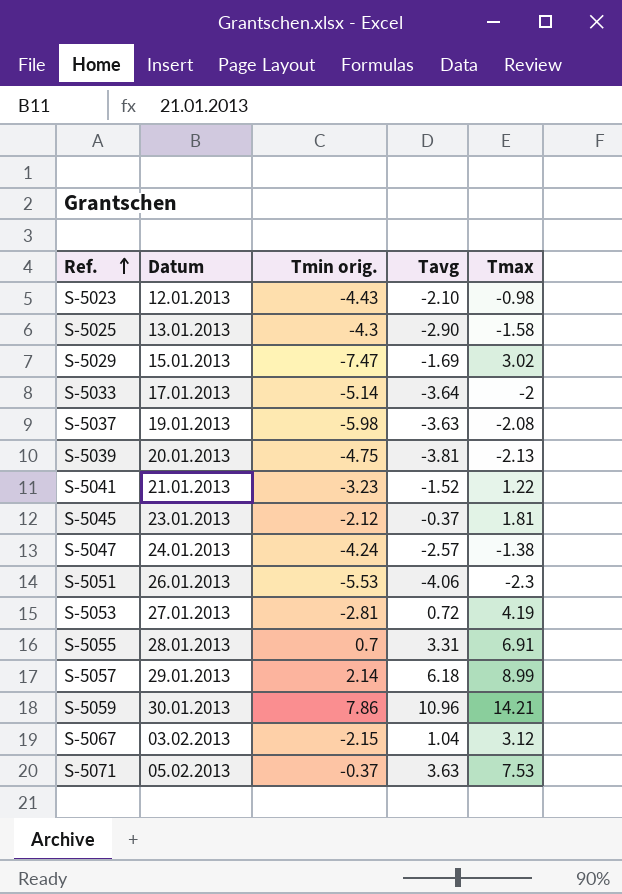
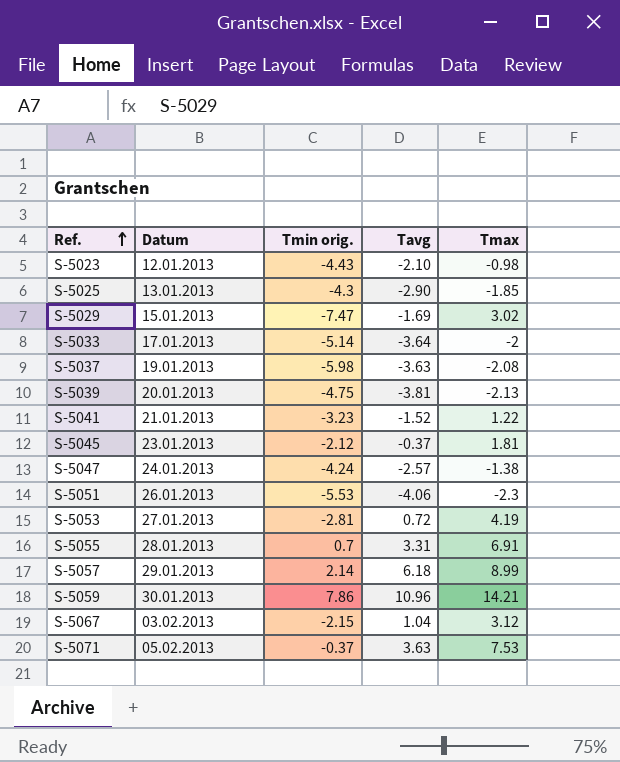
S-5025 | Tmax: -1.58 -> -1.85

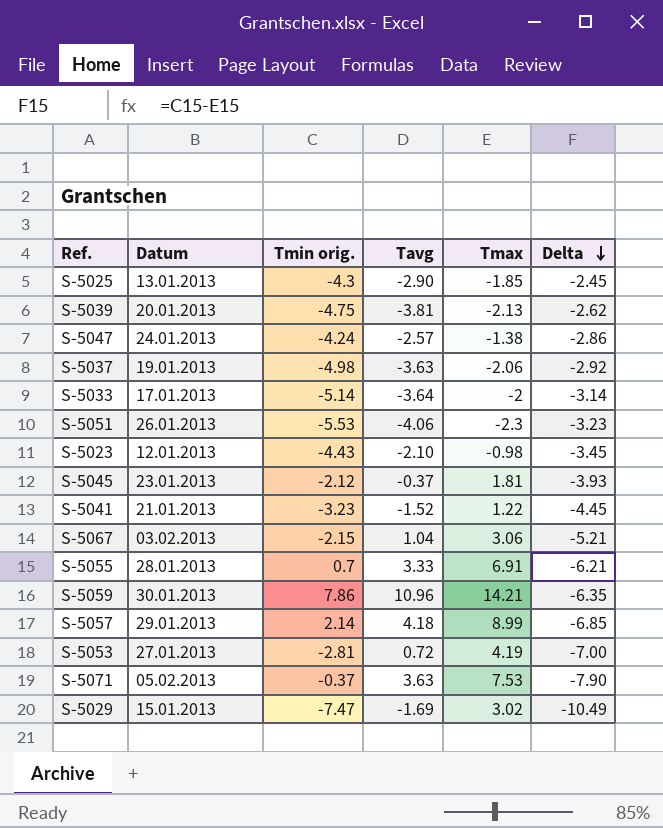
row order: Ref. ascending -> Delta descending
column Delta | formula: none -> [Tmin orig.] - [Tmax]
S-5037 | Tmin orig.: -5.98 -> -4.98
S-5037 | Tmax: -2.08 -> -2.06
S-5067 | Tmax: 3.12 -> 3.06
S-5055 | Tavg: 3.31 -> 3.33
S-5057 | Tavg: 6.18 -> 4.18

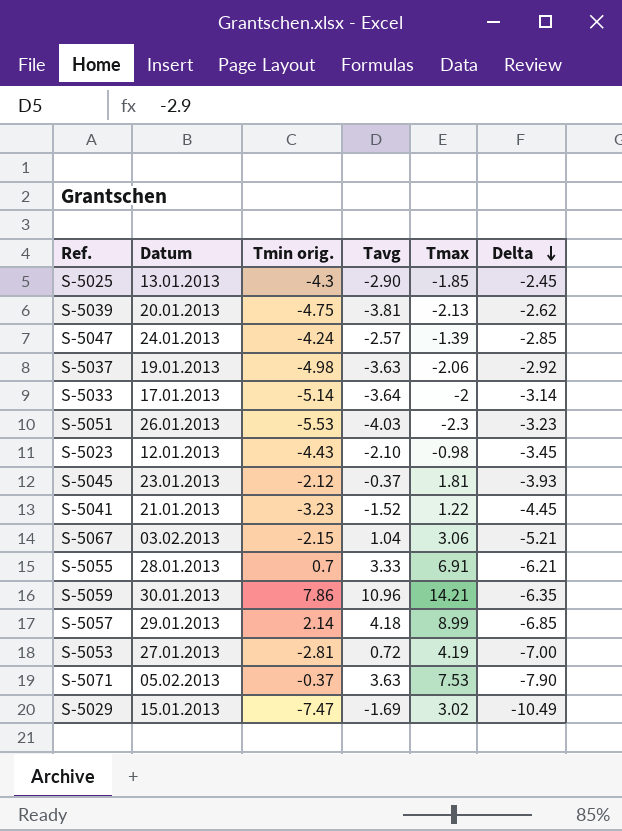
S-5047 | Tmax: -1.38 -> -1.39
S-5047 | Delta: -2.86 -> -2.85
S-5051 | Tavg: -4.06 -> -4.03

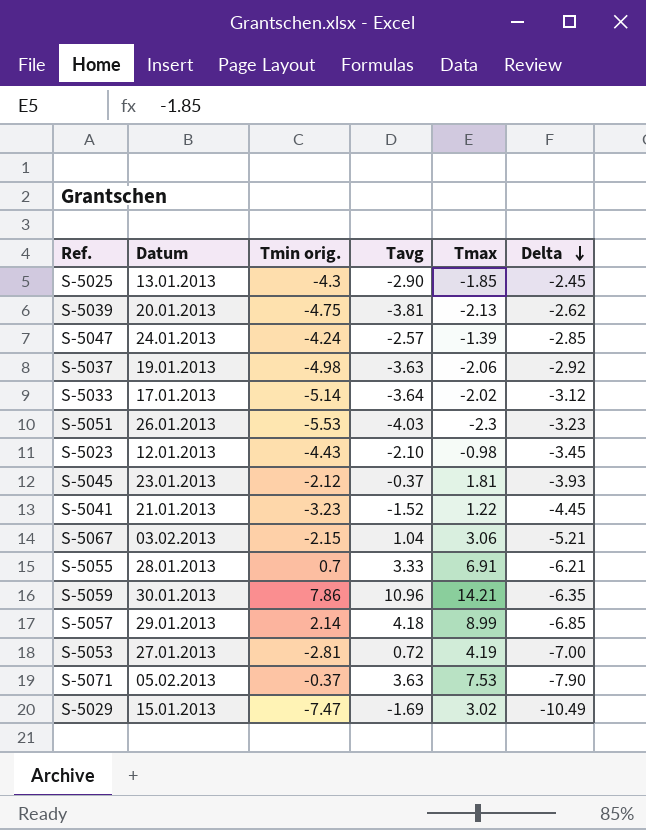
S-5033 | Tmax: -2 -> -2.02
S-5033 | Delta: -3.14 -> -3.12

